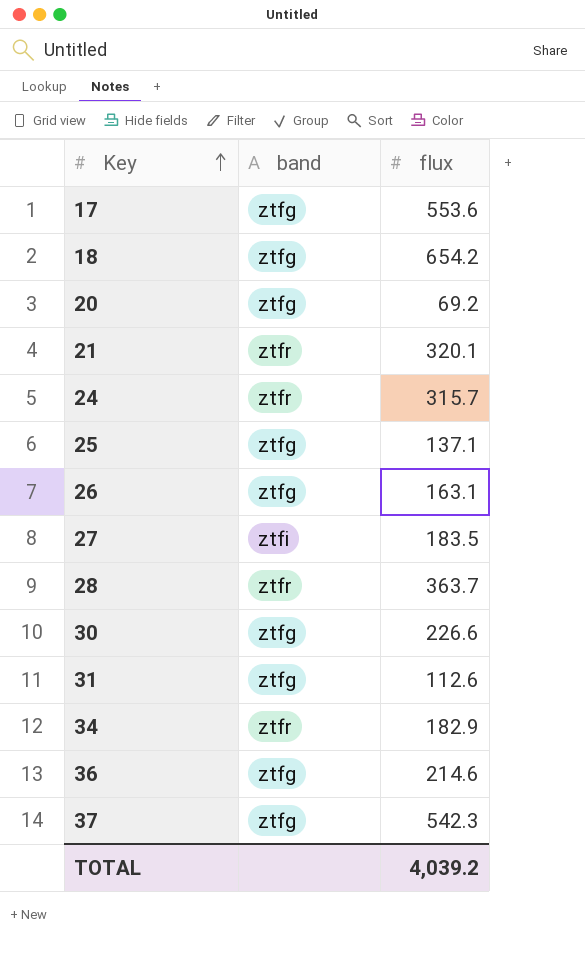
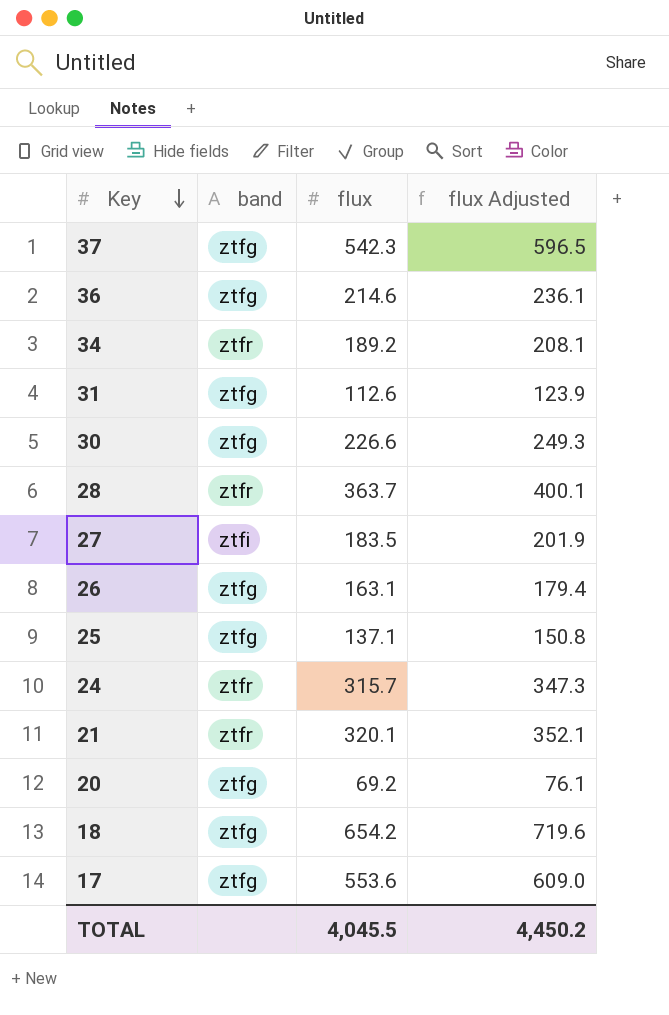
row order: Key ascending -> Key descending
column flux Adjusted | formula: none -> [flux] * 1.1
34 | flux: 182.9 -> 189.2
TOTAL | flux: 4,039.2 -> 4,045.5

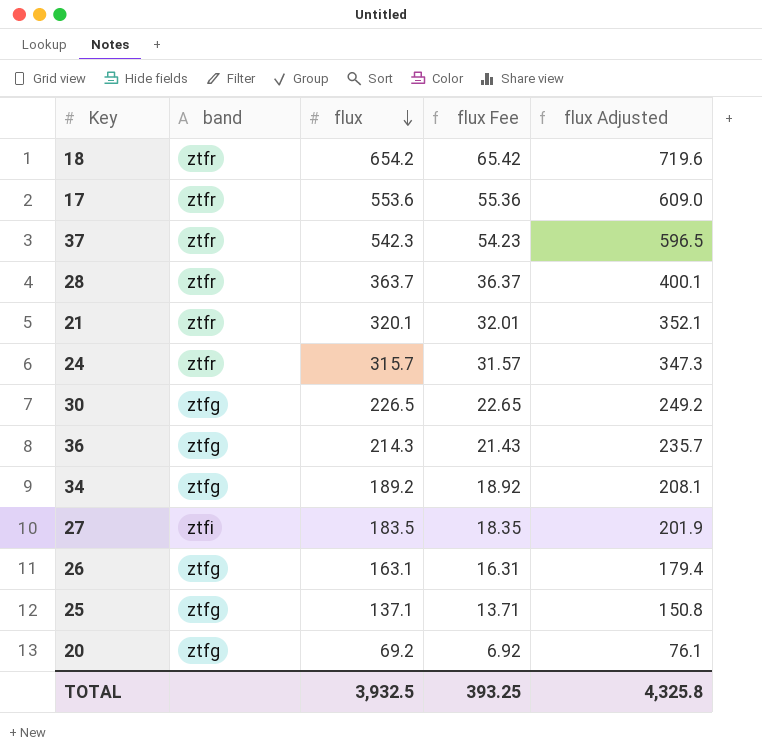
row order: Key descending -> flux descending
column flux Fee | formula: none -> [flux] * 0.1
row 31: ztfg | 112.6 | 123.9 -> none
18 | band: ztfg -> ztfr
17 | band: ztfg -> ztfr
37 | band: ztfg -> ztfr
30 | flux: 226.6 -> 226.5
30 | flux Adjusted: 249.3 -> 249.2
36 | flux: 214.6 -> 214.3
36 | flux Adjusted: 236.1 -> 235.7
34 | band: ztfr -> ztfg
TOTAL | flux: 4,045.5 -> 3,932.5
TOTAL | flux Adjusted: 4,450.2 -> 4,325.8

